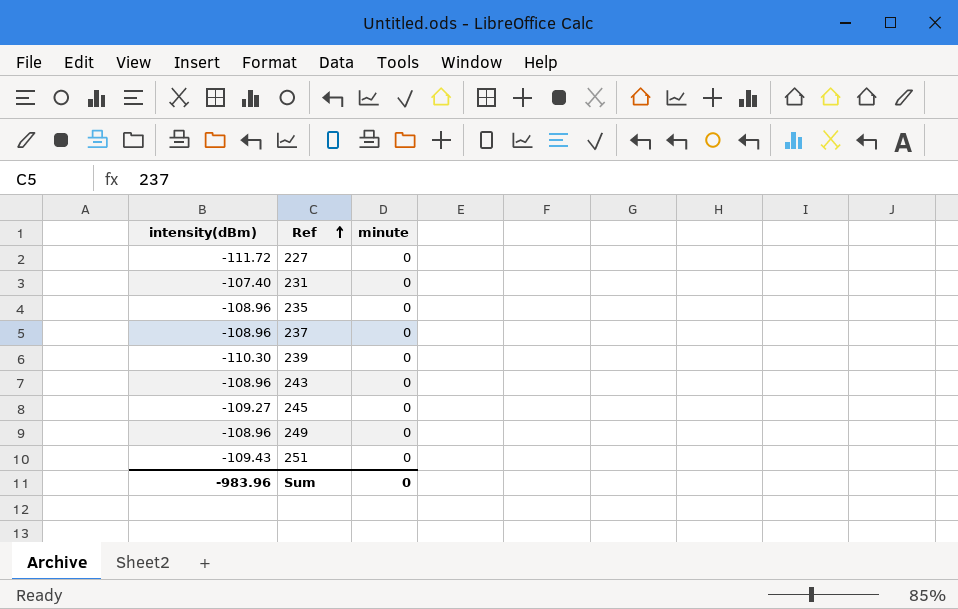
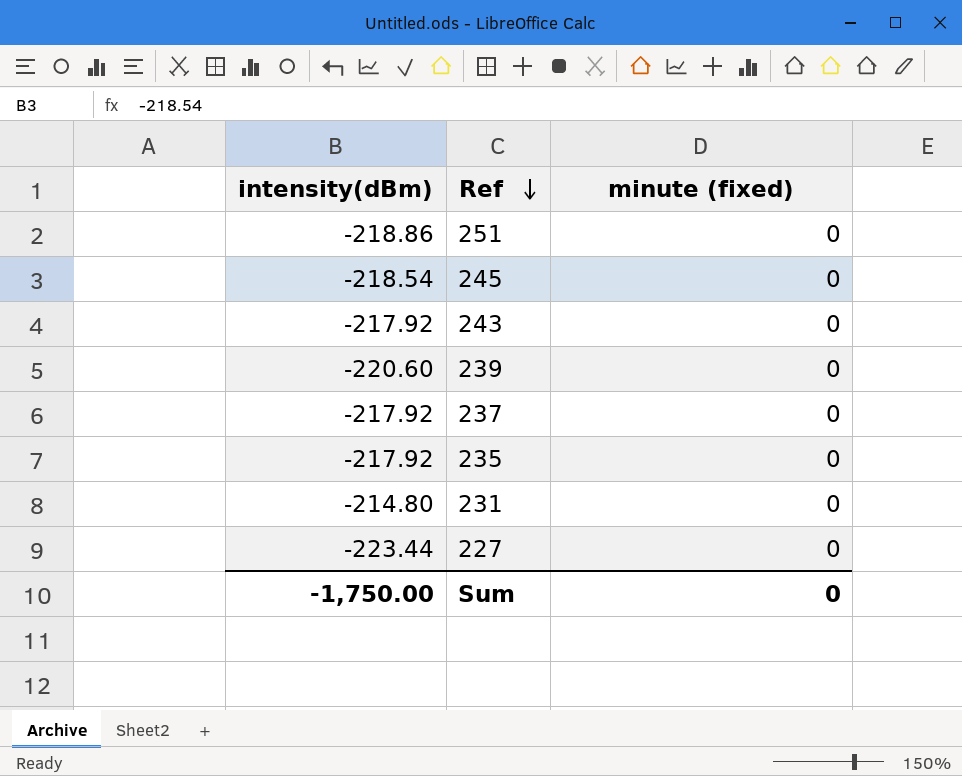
row order: Ref ascending -> Ref descending
column name: minute -> minute (fixed)
row 249: -108.96 | 0 -> none
251 | intensity(dBm): -109.43 -> -218.86
245 | intensity(dBm): -109.27 -> -218.54
243 | intensity(dBm): -108.96 -> -217.92
239 | intensity(dBm): -110.30 -> -220.60
237 | intensity(dBm): -108.96 -> -217.92
235 | intensity(dBm): -108.96 -> -217.92
231 | intensity(dBm): -107.40 -> -214.80
227 | intensity(dBm): -111.72 -> -223.44
Sum | intensity(dBm): -983.96 -> -1,750.00

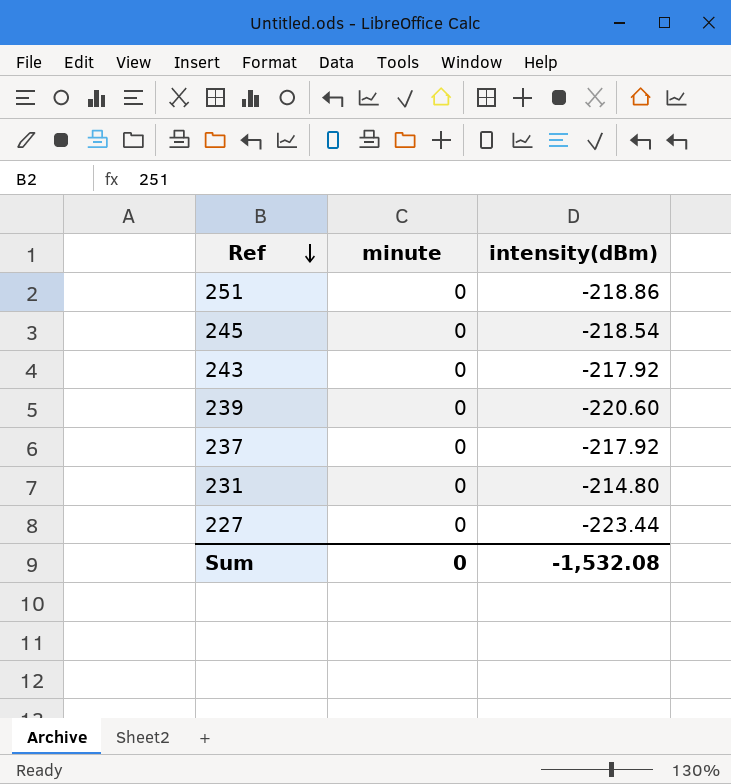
column name: minute (fixed) -> minute
column intensity(dBm) | position: 1 -> 3
row 235: -217.92 | 0 -> none
Sum | intensity(dBm): -1,750.00 -> -1,532.08

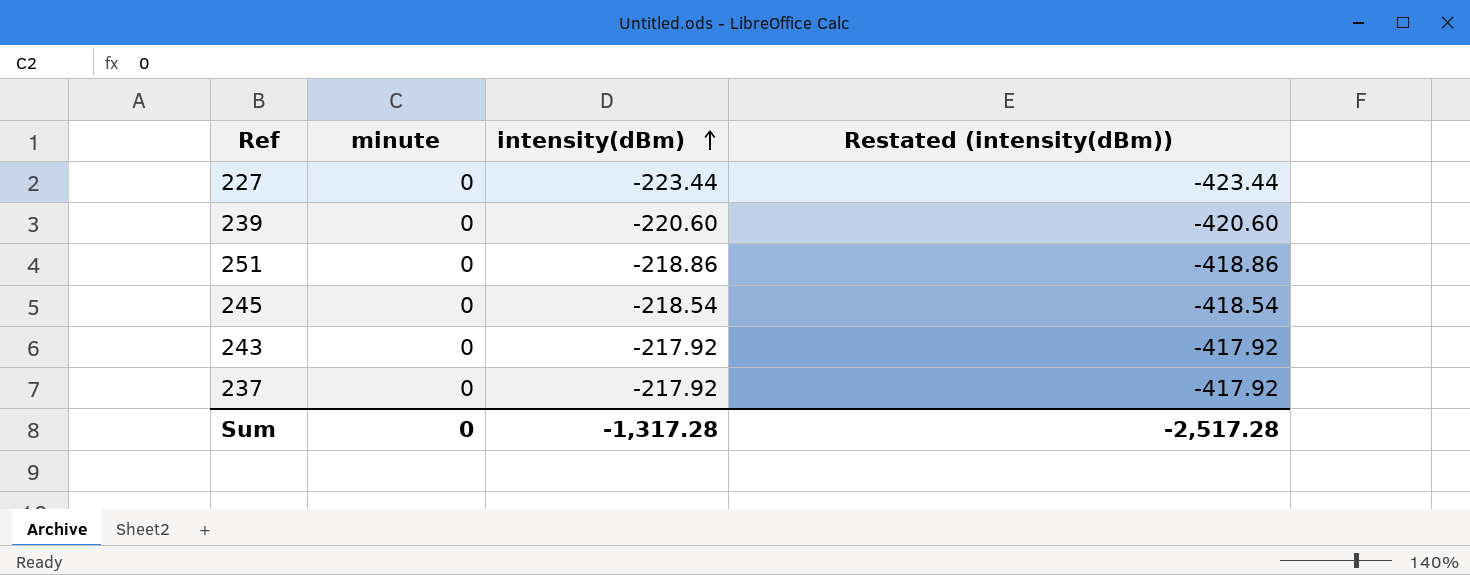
row order: Ref descending -> intensity(dBm) ascending
column Restated (intensity(dBm)) | formula: none -> [intensity(dBm)] - 200
row 231: 0 | -214.80 -> none
Sum | intensity(dBm): -1,532.08 -> -1,317.28

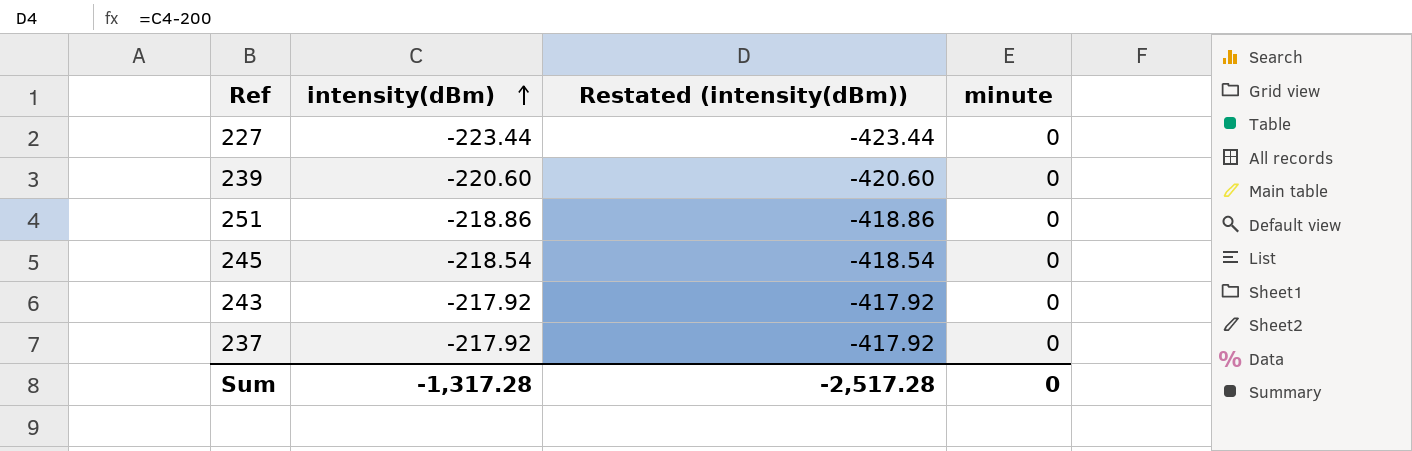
column minute | position: 2 -> 4

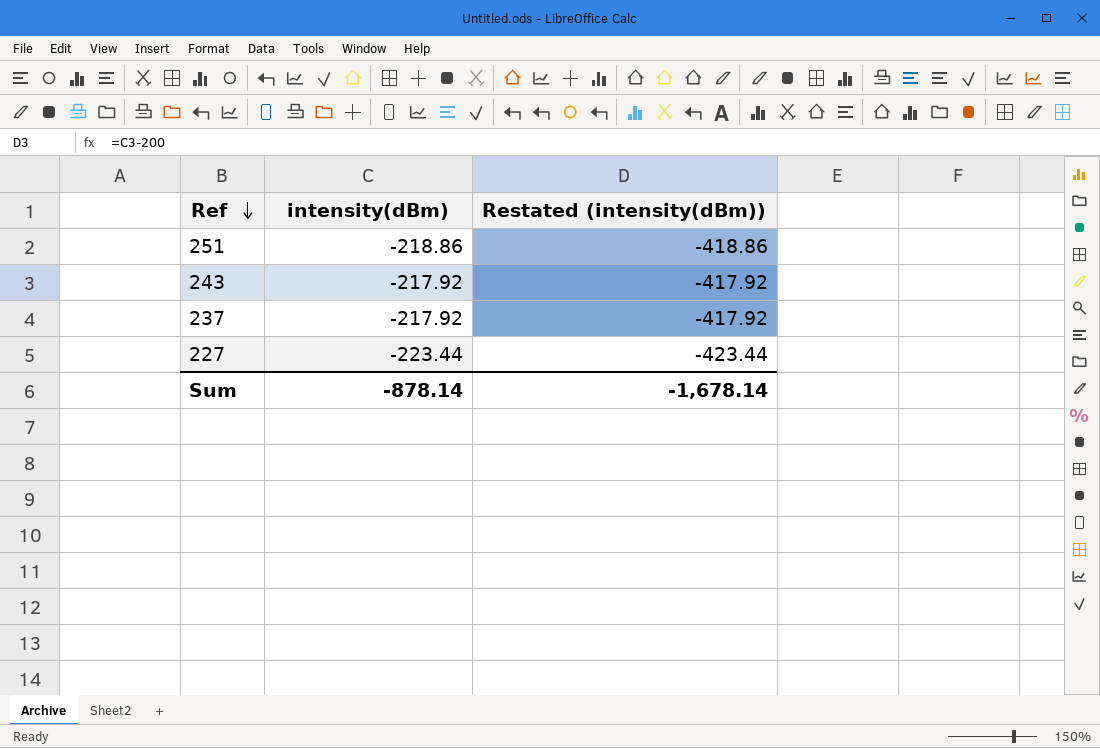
row order: intensity(dBm) ascending -> Ref descending
column minute | position: 4 -> none
row 239: -220.60 | -420.60 | 0 -> none
row 245: -218.54 | -418.54 | 0 -> none
Sum | intensity(dBm): -1,317.28 -> -878.14
Sum | Restated (intensity(dBm)): -2,517.28 -> -1,678.14

